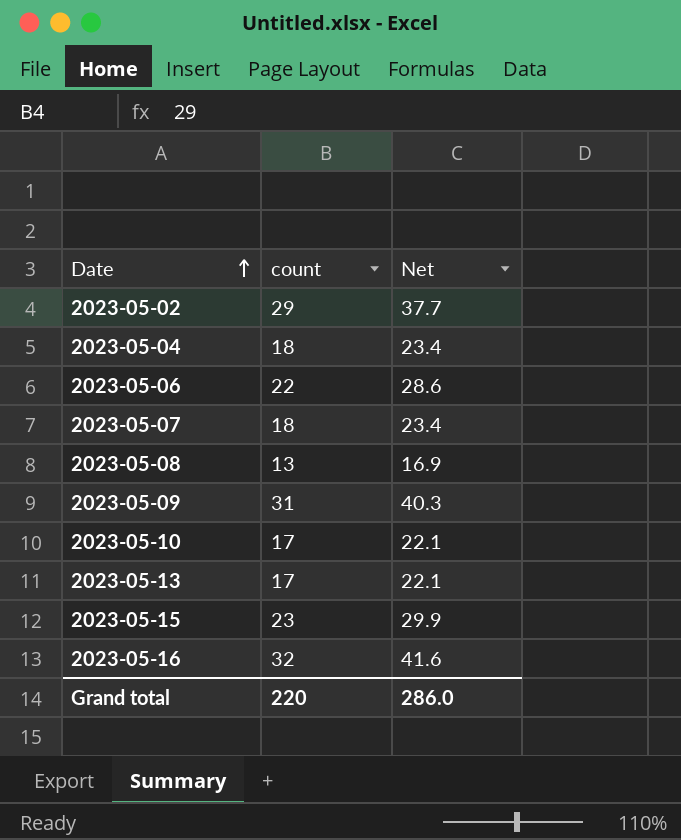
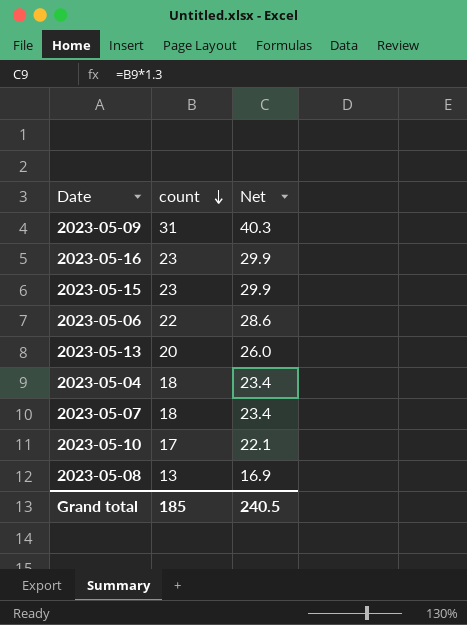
row order: Date ascending -> count descending
row 2023-05-02: 29 | 37.7 -> none
2023-05-16 | count: 32 -> 23
2023-05-16 | Net: 41.6 -> 29.9
2023-05-13 | count: 17 -> 20
2023-05-13 | Net: 22.1 -> 26.0
Grand total | count: 220 -> 185
Grand total | Net: 286.0 -> 240.5

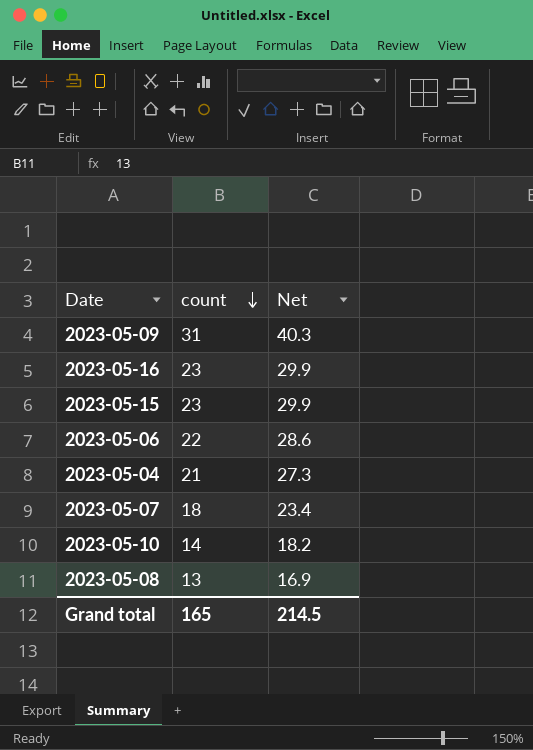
row 2023-05-13: 20 | 26.0 -> none
2023-05-04 | count: 18 -> 21
2023-05-04 | Net: 23.4 -> 27.3
2023-05-10 | count: 17 -> 14
2023-05-10 | Net: 22.1 -> 18.2
Grand total | count: 185 -> 165
Grand total | Net: 240.5 -> 214.5

